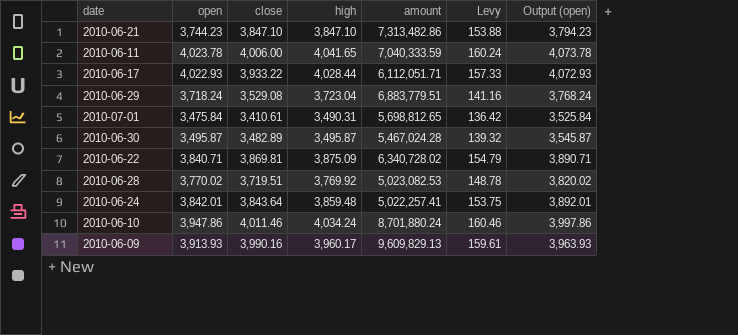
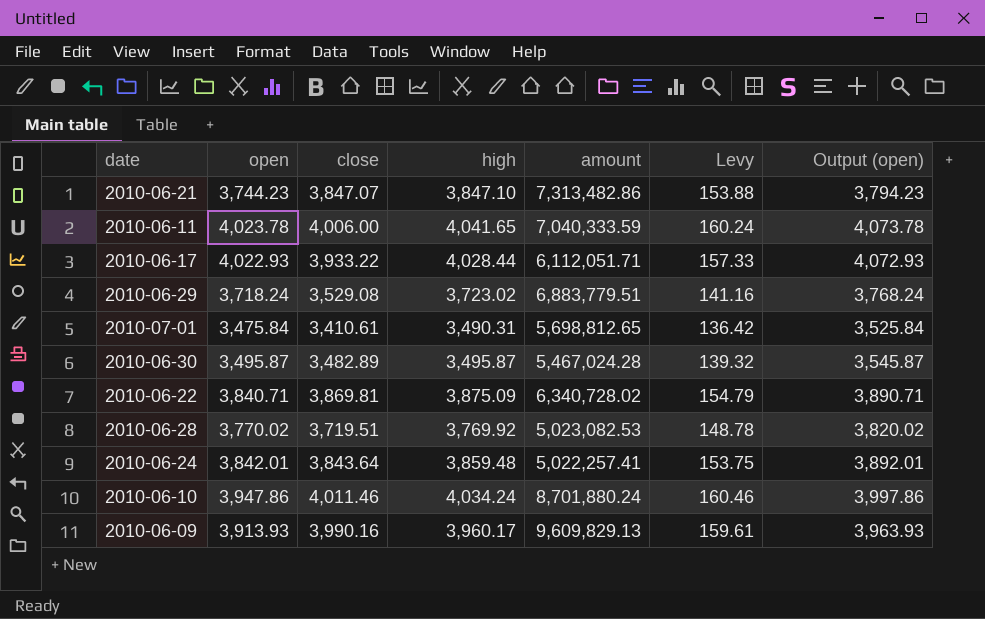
2010-06-21 | close: 3,847.10 -> 3,847.07
2010-06-29 | high: 3,723.04 -> 3,723.02

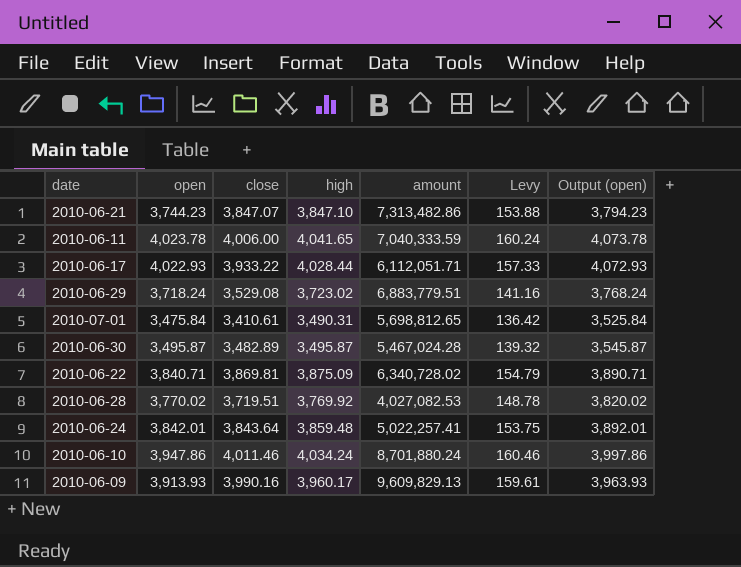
2010-06-28 | amount: 5,023,082.53 -> 4,027,082.53

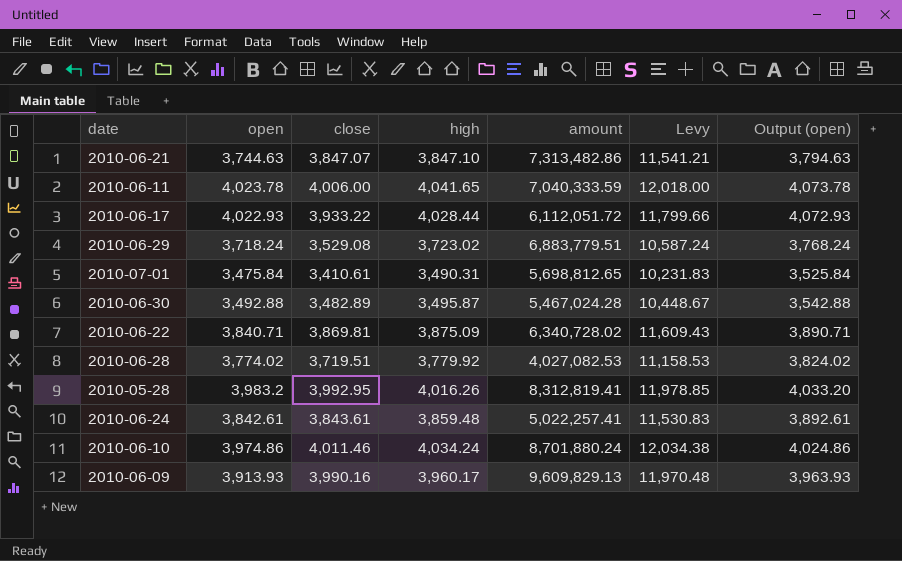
column Levy | formula: [close] * 0.04 -> [close] * 3
2010-06-21 | open: 3,744.23 -> 3,744.63
2010-06-21 | Output (open): 3,794.23 -> 3,794.63
2010-06-17 | amount: 6,112,051.71 -> 6,112,051.72
2010-06-30 | open: 3,495.87 -> 3,492.88
2010-06-30 | Output (open): 3,545.87 -> 3,542.88
2010-06-28 | open: 3,770.02 -> 3,774.02
2010-06-28 | high: 3,769.92 -> 3,779.92
2010-06-28 | Output (open): 3,820.02 -> 3,824.02
row 2010-05-28: none -> 3,983.2 | 3,992.95 | 4,016.26 | 8,312,819.41 | 11,978.85 | 4,033.20
2010-06-24 | open: 3,842.01 -> 3,842.61
2010-06-24 | close: 3,843.64 -> 3,843.61
2010-06-24 | Output (open): 3,892.01 -> 3,892.61
2010-06-10 | open: 3,947.86 -> 3,974.86
2010-06-10 | Output (open): 3,997.86 -> 4,024.86

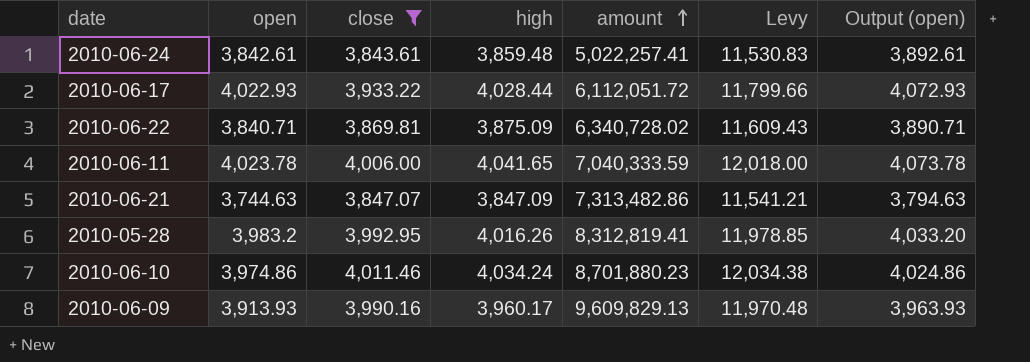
filter: none -> close >= 3,843.61
row order: none -> amount ascending
2010-06-21 | high: 3,847.10 -> 3,847.09
2010-06-10 | amount: 8,701,880.24 -> 8,701,880.23

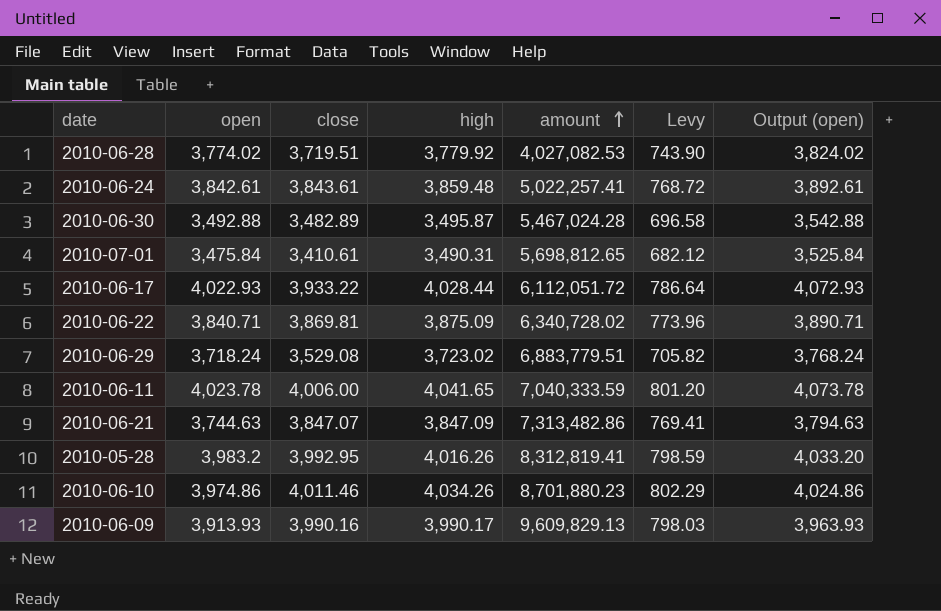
filter: close >= 3,843.61 -> none
column Levy | formula: [close] * 3 -> [close] * 0.2
2010-06-10 | high: 4,034.24 -> 4,034.26
2010-06-09 | high: 3,960.17 -> 3,990.17

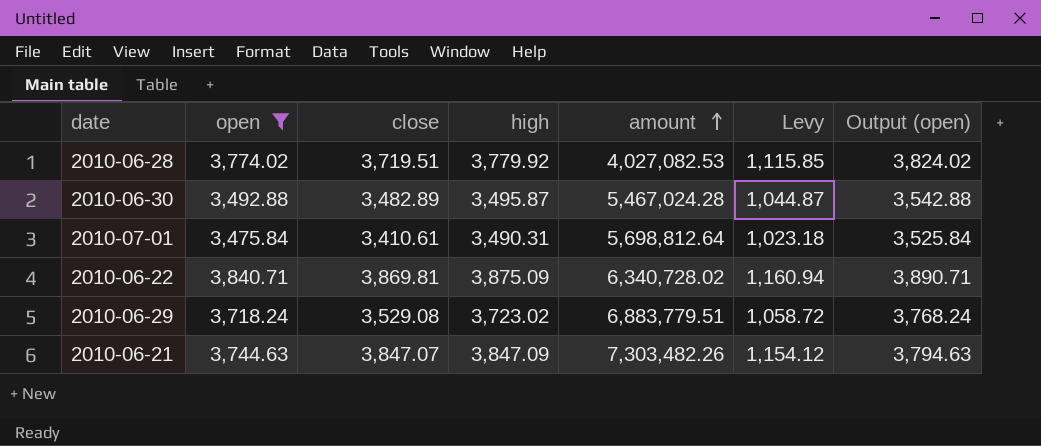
filter: none -> open <= 3,840.71
column Levy | formula: [close] * 0.2 -> [close] * 0.3
2010-07-01 | amount: 5,698,812.65 -> 5,698,812.64
2010-06-21 | amount: 7,313,482.86 -> 7,303,482.26

